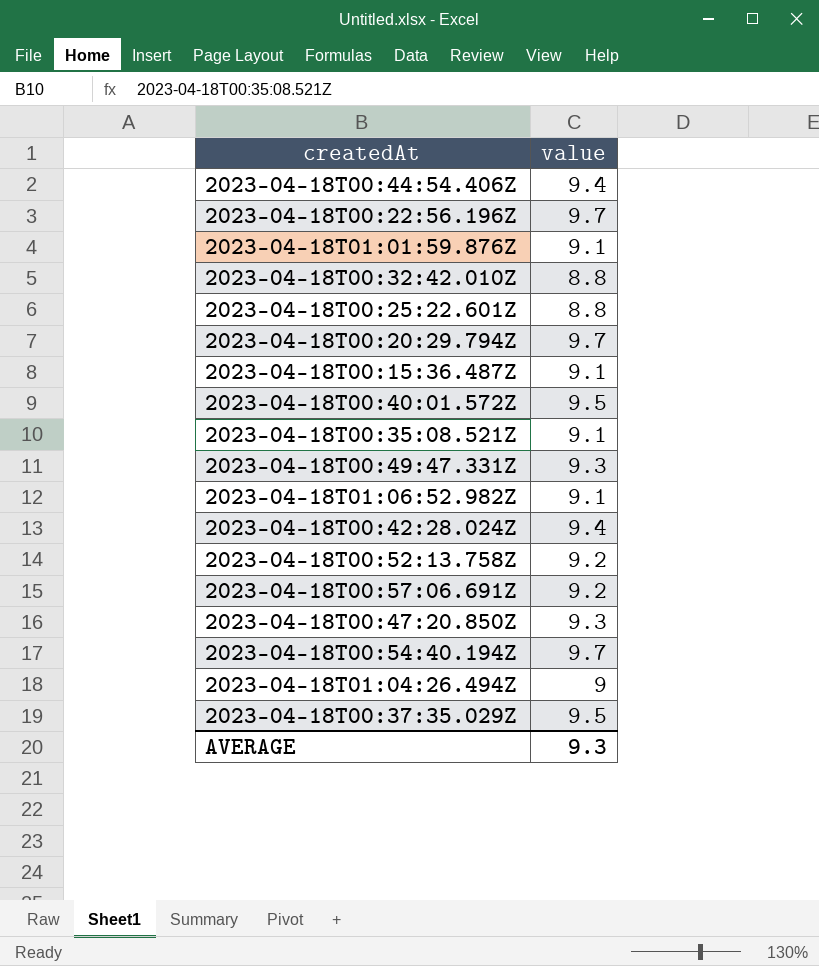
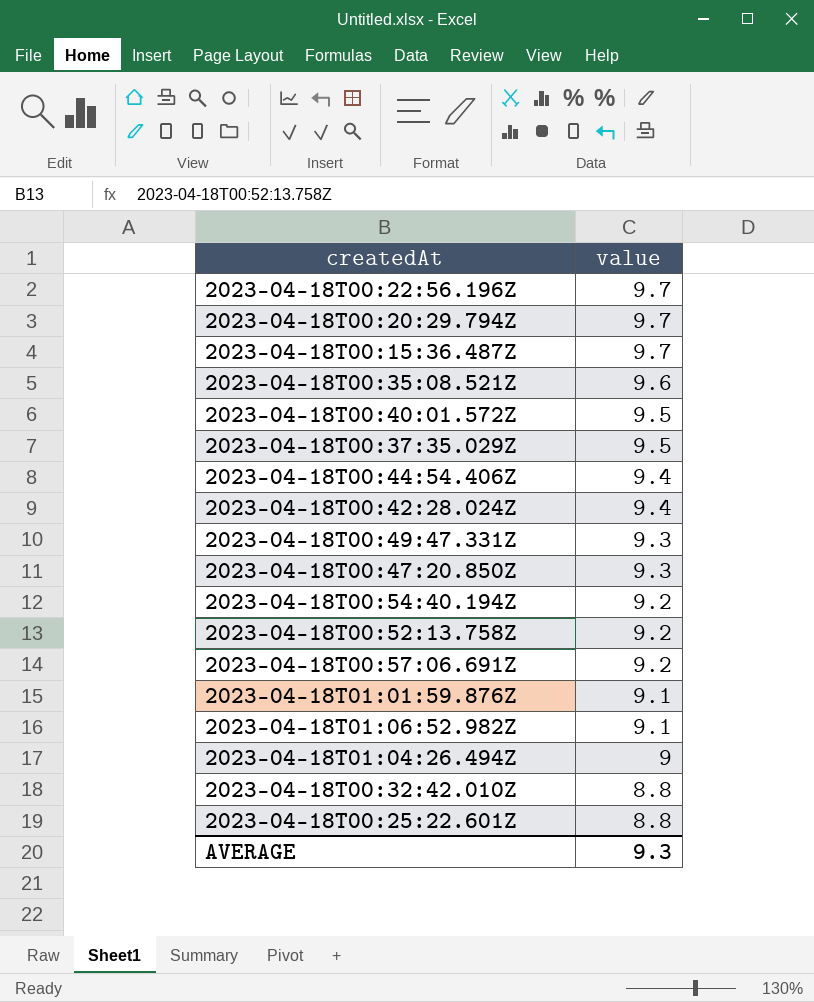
row order: none -> value descending
2023-04-18T00:15:36.487Z | value: 9.1 -> 9.7
2023-04-18T00:35:08.521Z | value: 9.1 -> 9.6
2023-04-18T00:54:40.194Z | value: 9.7 -> 9.2

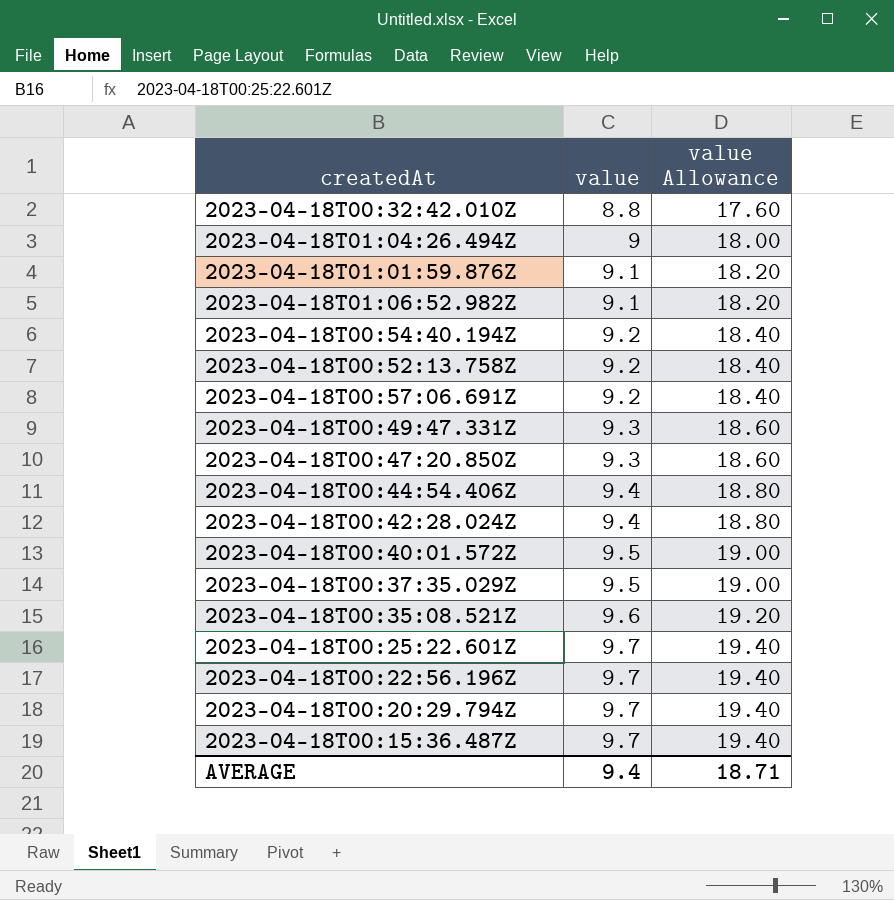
row order: value descending -> value ascending
column value Allowance | formula: none -> [value] * 2
2023-04-18T00:25:22.601Z | value: 8.8 -> 9.7
AVERAGE | value: 9.3 -> 9.4

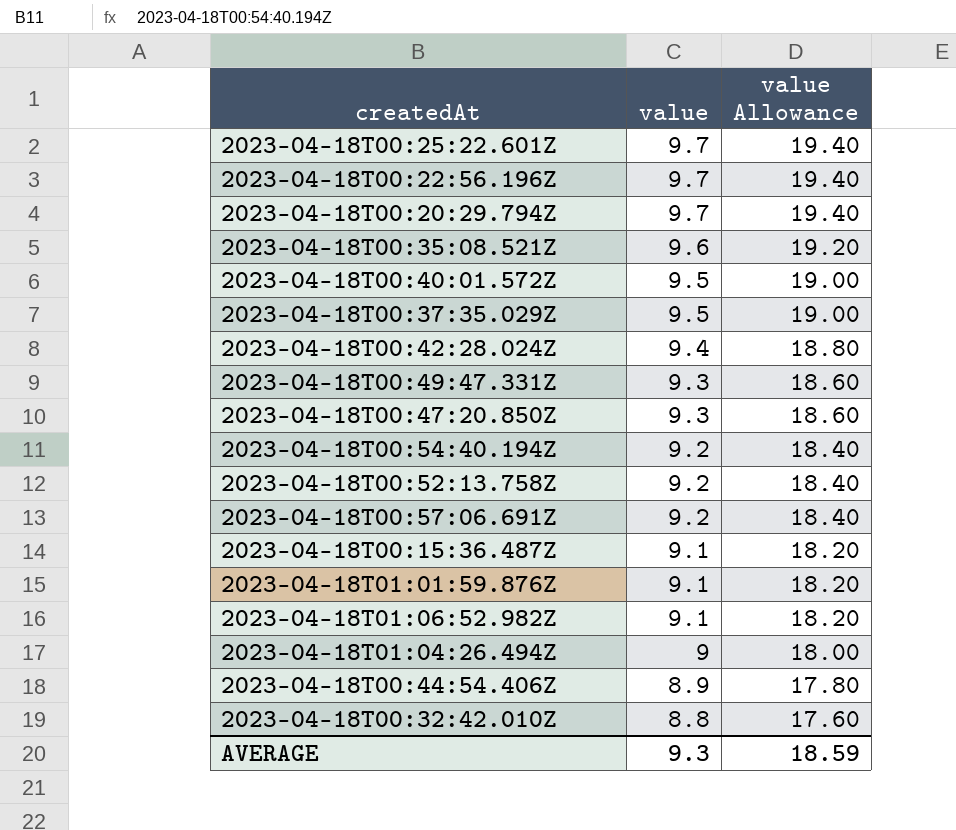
row order: value ascending -> value descending
2023-04-18T00:15:36.487Z | value: 9.7 -> 9.1
2023-04-18T00:15:36.487Z | value Allowance: 19.40 -> 18.20
2023-04-18T00:44:54.406Z | value: 9.4 -> 8.9
2023-04-18T00:44:54.406Z | value Allowance: 18.80 -> 17.80
AVERAGE | value: 9.4 -> 9.3
AVERAGE | value Allowance: 18.71 -> 18.59

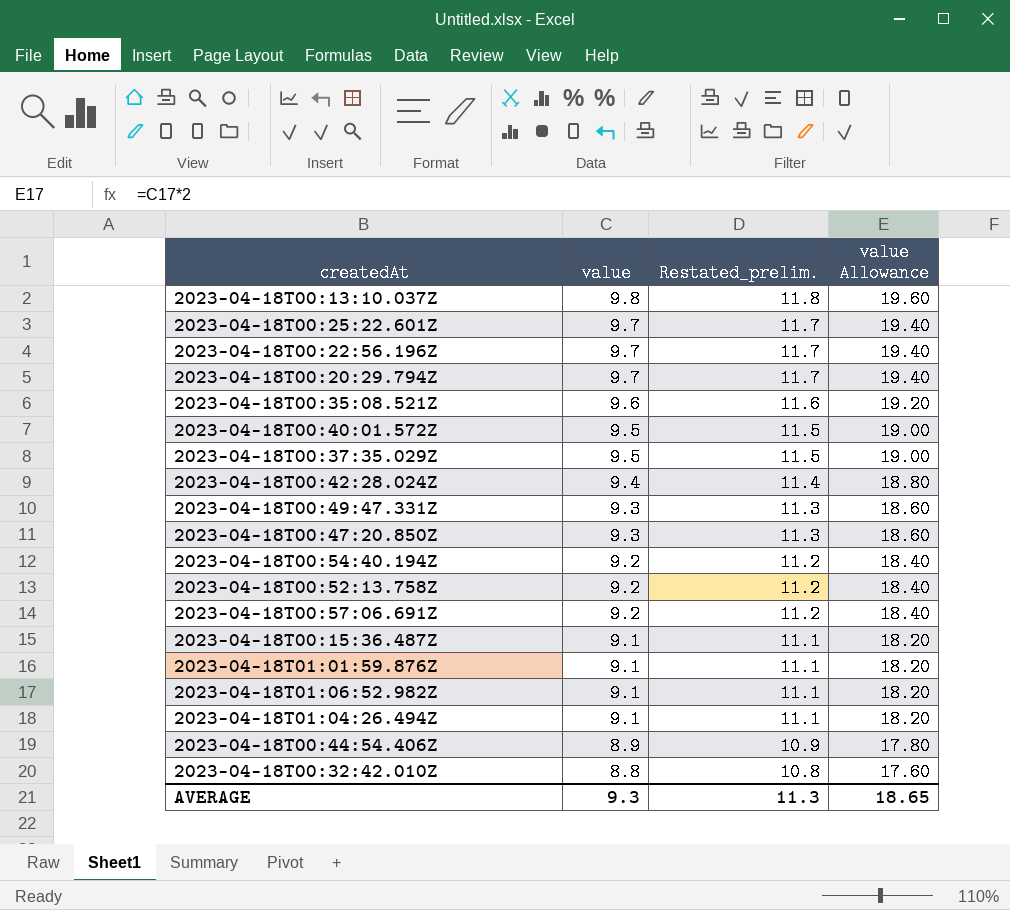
column Restated_prelim. | formula: none -> [value] + 2
row 2023-04-18T00:13:10.037Z: none -> 9.8 | 11.8 | 19.60
2023-04-18T01:04:26.494Z | value: 9 -> 9.1
2023-04-18T01:04:26.494Z | value Allowance: 18.00 -> 18.20
AVERAGE | value Allowance: 18.59 -> 18.65

